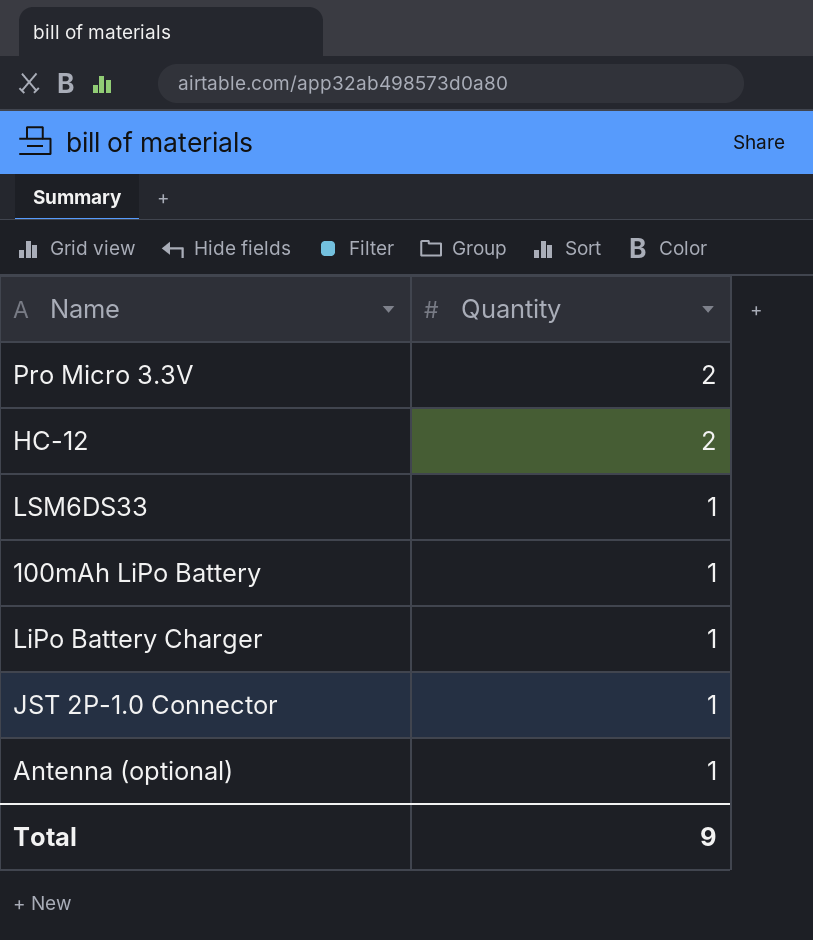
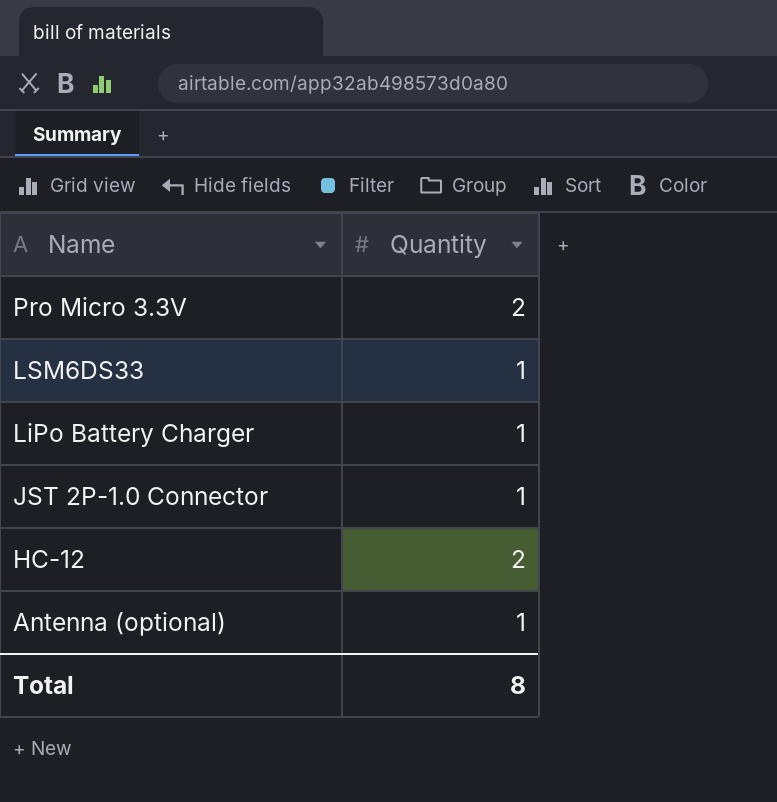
row order: Quantity descending -> Name descending
row 100mAh LiPo Battery: 1 -> none
Total | Quantity: 9 -> 8

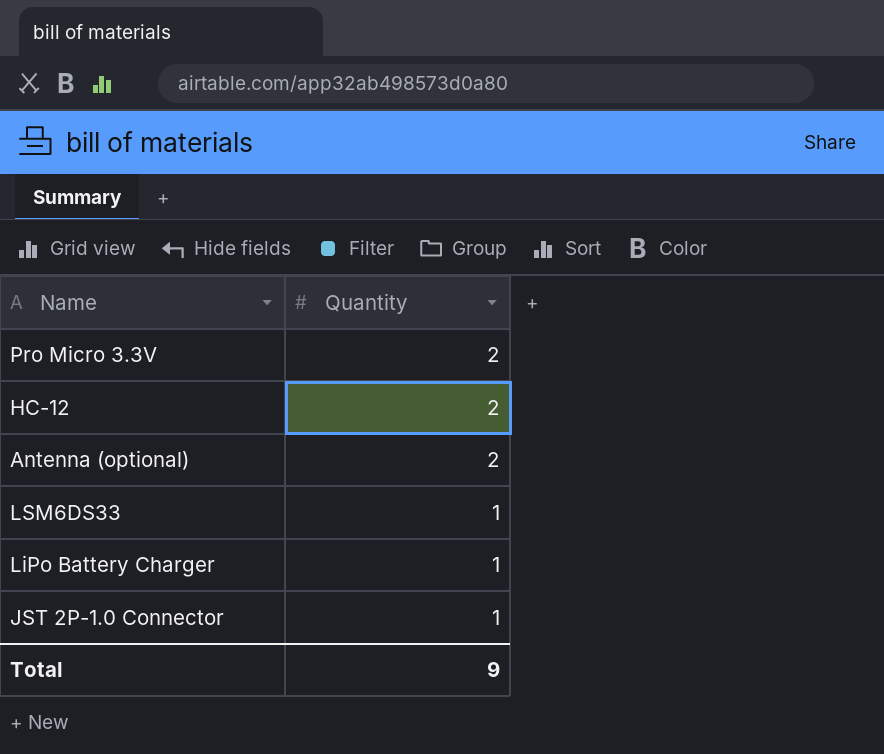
row order: Name descending -> Quantity descending
Antenna (optional) | Quantity: 1 -> 2
Total | Quantity: 8 -> 9

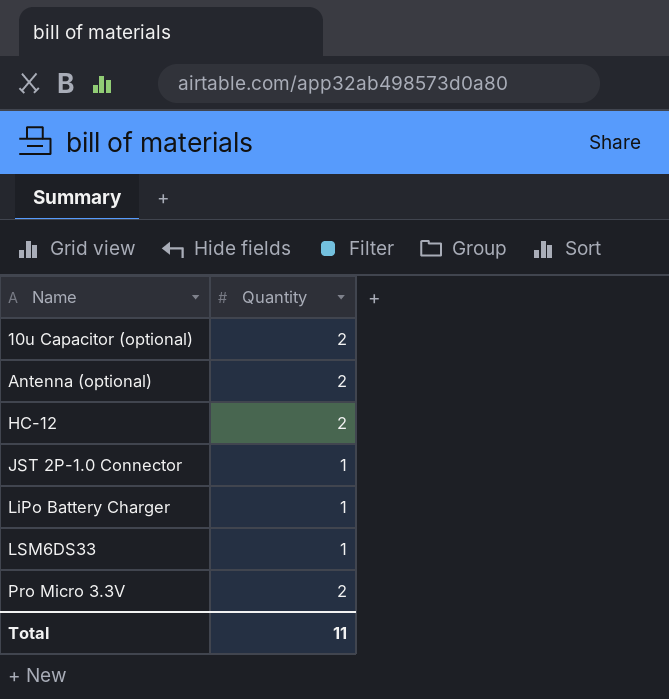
row order: Quantity descending -> Name ascending
row 10u Capacitor (optional): none -> 2
Total | Quantity: 9 -> 11

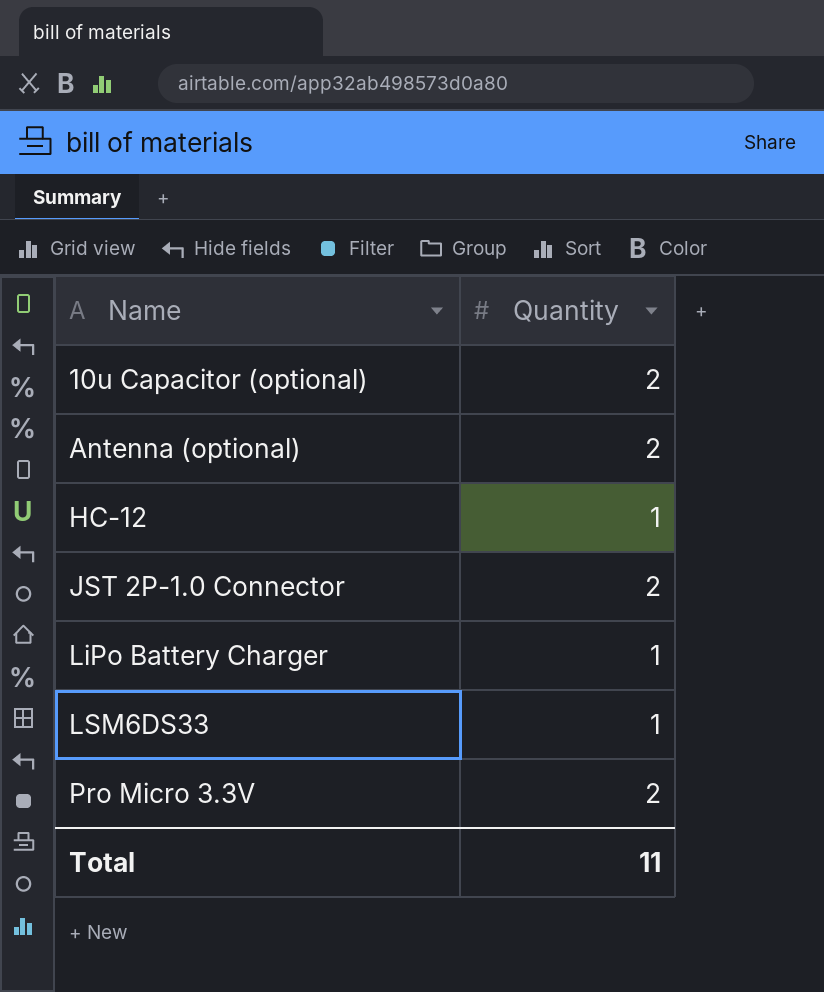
HC-12 | Quantity: 2 -> 1
JST 2P-1.0 Connector | Quantity: 1 -> 2

